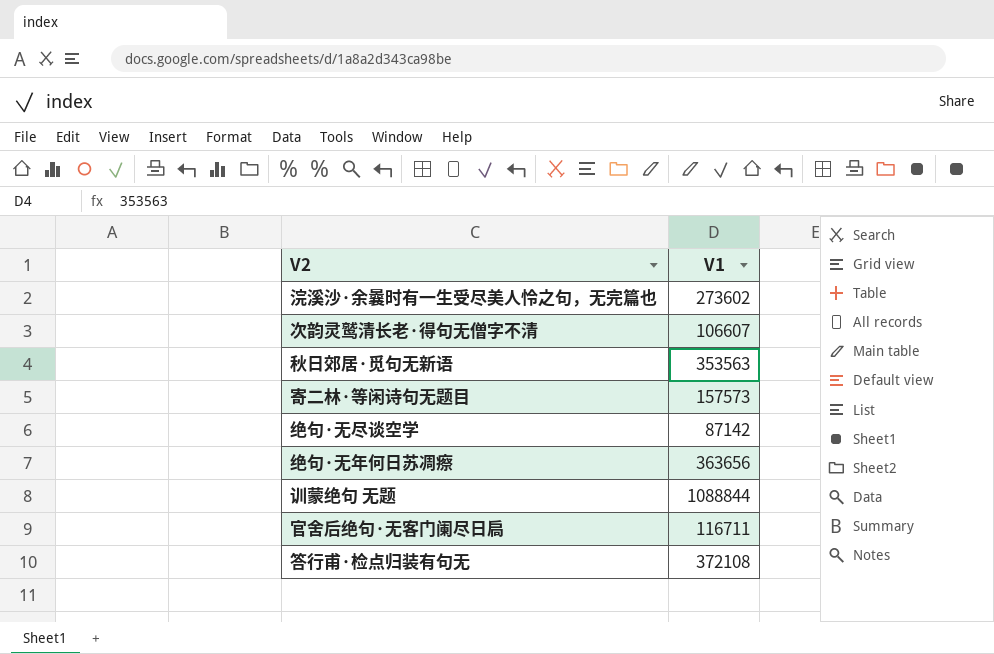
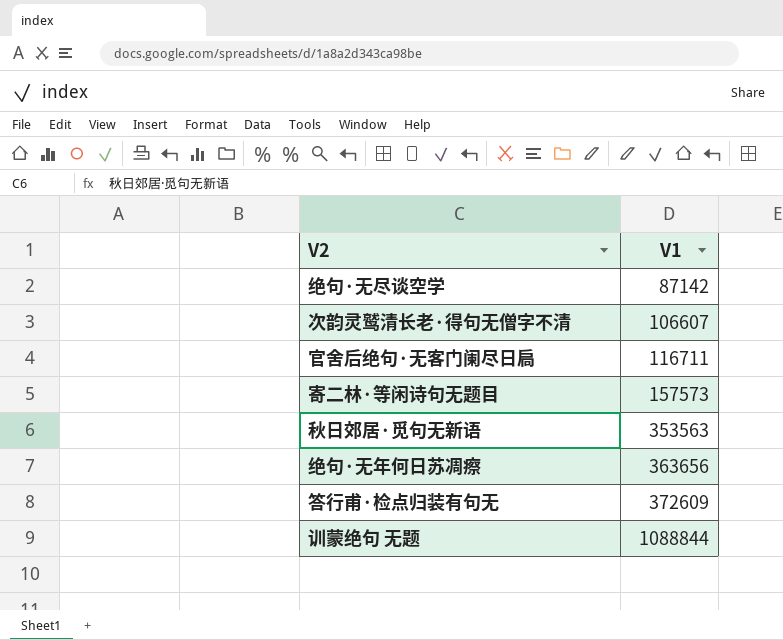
row order: none -> V1 ascending
row 浣溪沙·余曩时有一生受尽美人怜之句，无完篇也: 273602 -> none
答行甫·检点归装有句无 | V1: 372108 -> 372609

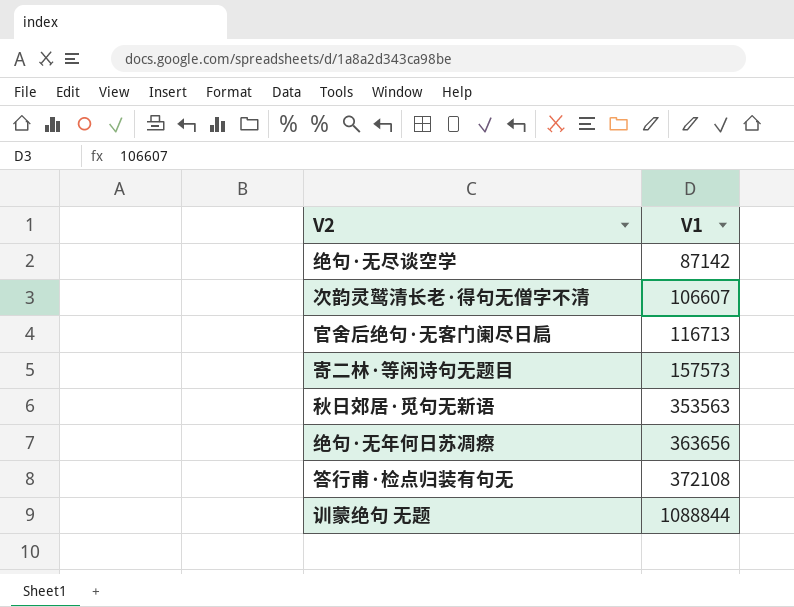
官舍后绝句·无客门阑尽日扃 | V1: 116711 -> 116713
答行甫·检点归装有句无 | V1: 372609 -> 372108

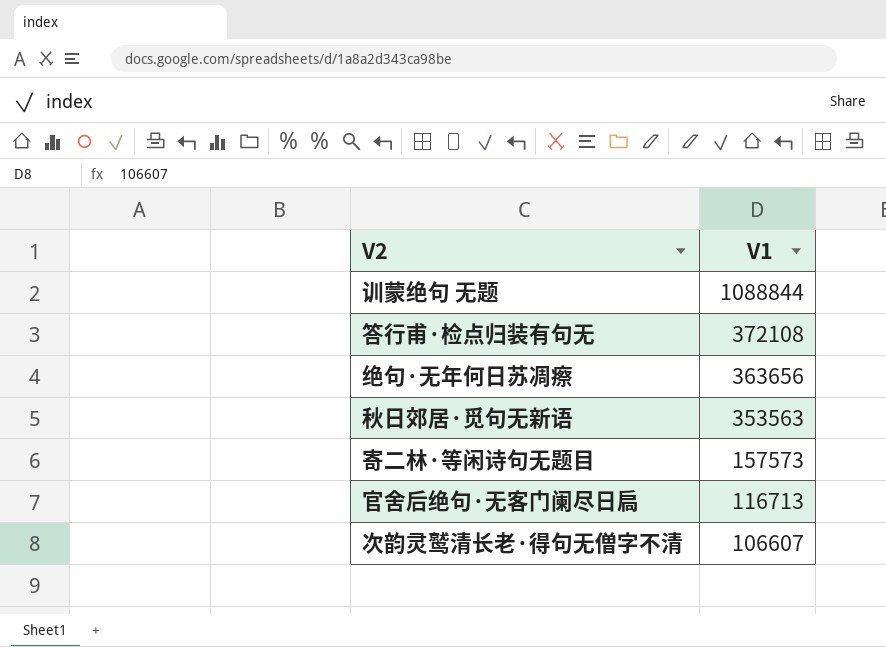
row order: V1 ascending -> V1 descending
row 绝句·无尽谈空学: 87142 -> none

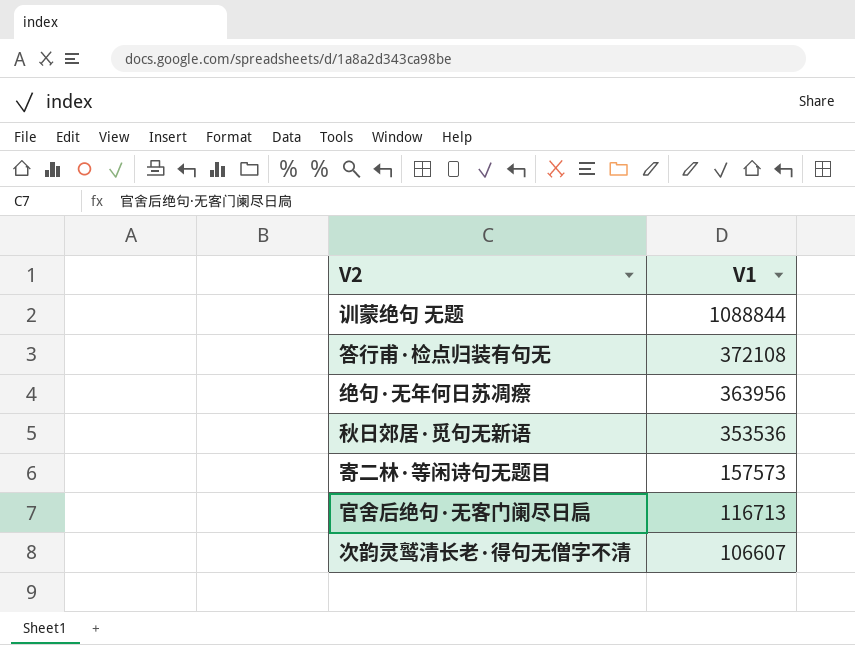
绝句·无年何日苏凋瘵 | V1: 363656 -> 363956
秋日郊居·觅句无新语 | V1: 353563 -> 353536

